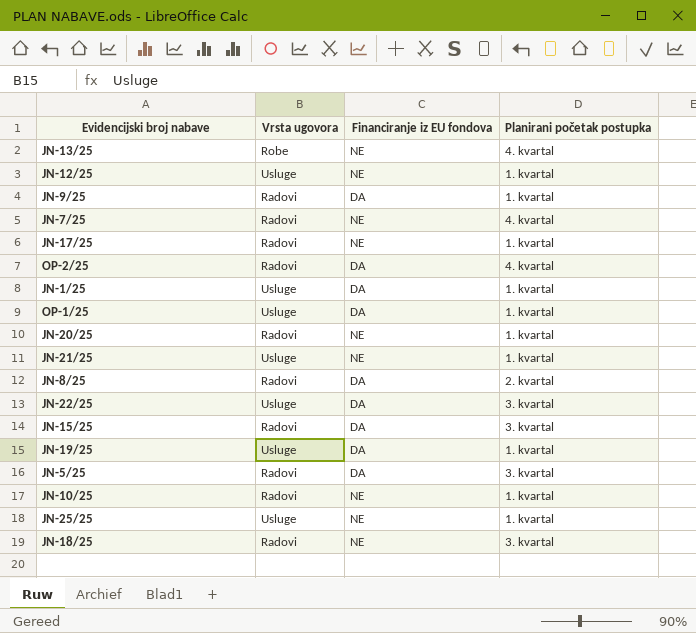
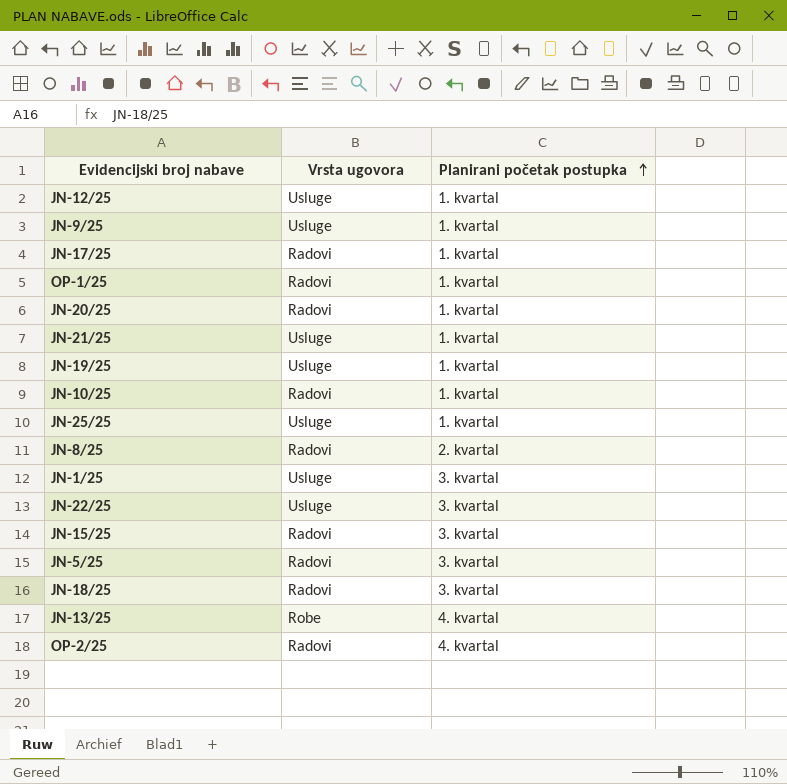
row order: none -> Planirani početak postupka ascending
column Financiranje iz EU fondova | position: 3 -> none
row JN-7/25: Radovi | NE | 4. kvartal -> none
JN-9/25 | Vrsta ugovora: Radovi -> Usluge
OP-1/25 | Vrsta ugovora: Usluge -> Radovi
JN-1/25 | Planirani početak postupka: 1. kvartal -> 3. kvartal

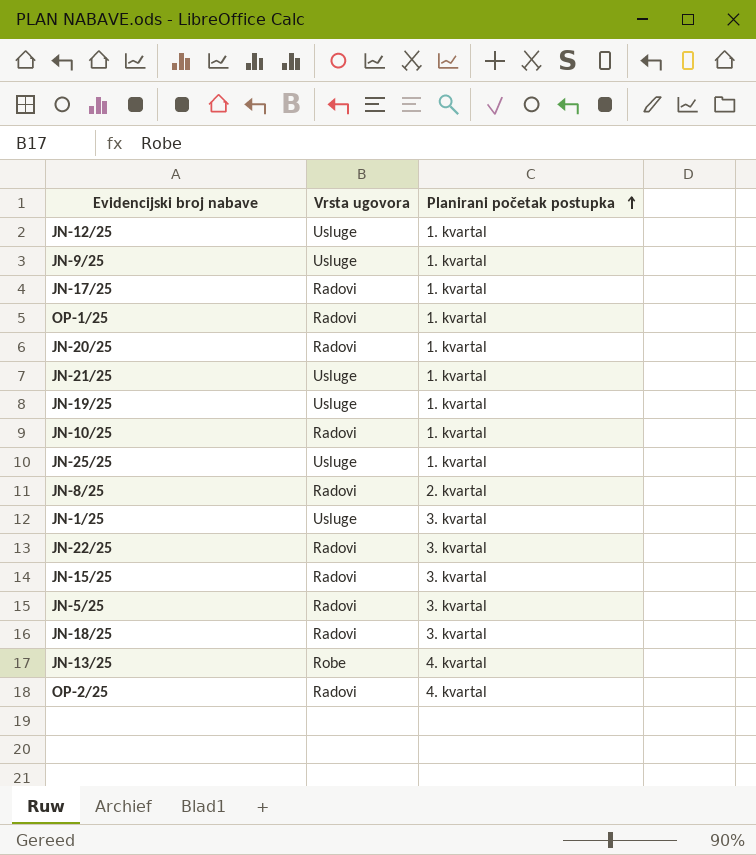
JN-22/25 | Vrsta ugovora: Usluge -> Radovi

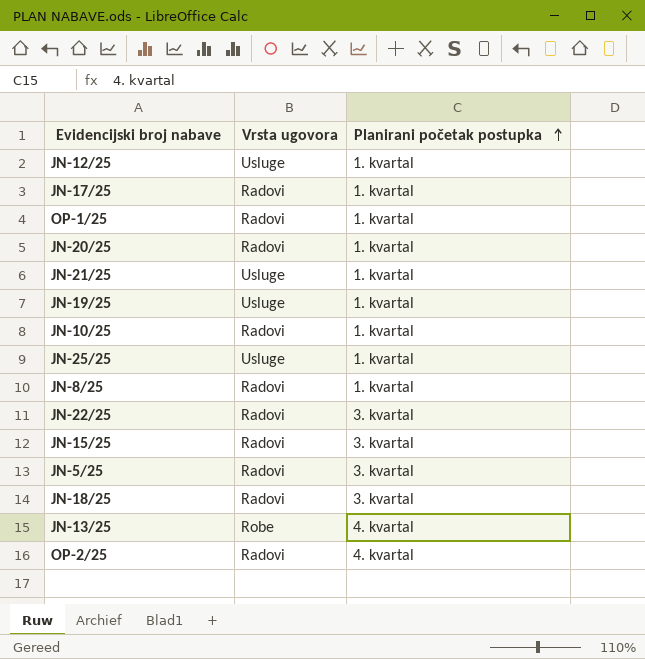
row JN-9/25: Usluge | 1. kvartal -> none
row JN-1/25: Usluge | 3. kvartal -> none
JN-8/25 | Planirani početak postupka: 2. kvartal -> 1. kvartal

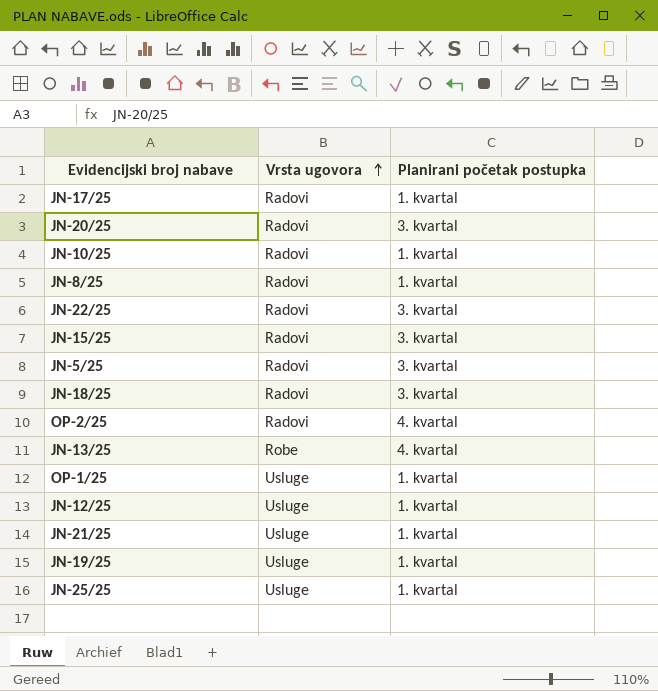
row order: Planirani početak postupka ascending -> Vrsta ugovora ascending
JN-20/25 | Planirani početak postupka: 1. kvartal -> 3. kvartal
OP-1/25 | Vrsta ugovora: Radovi -> Usluge

